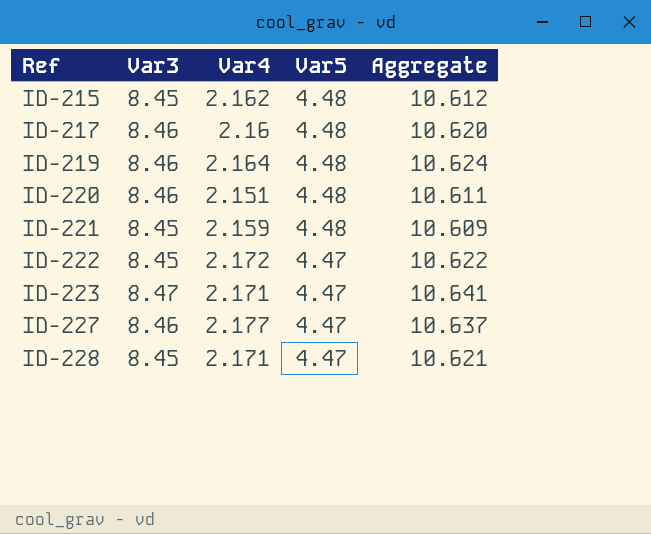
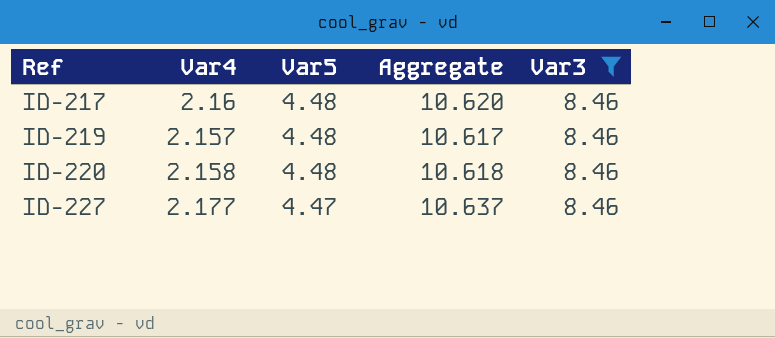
filter: none -> Var3 = 8.46
column Var3 | position: 2 -> 5
ID-219 | Var4: 2.164 -> 2.157
ID-219 | Aggregate: 10.624 -> 10.617
ID-220 | Var4: 2.151 -> 2.158
ID-220 | Aggregate: 10.611 -> 10.618

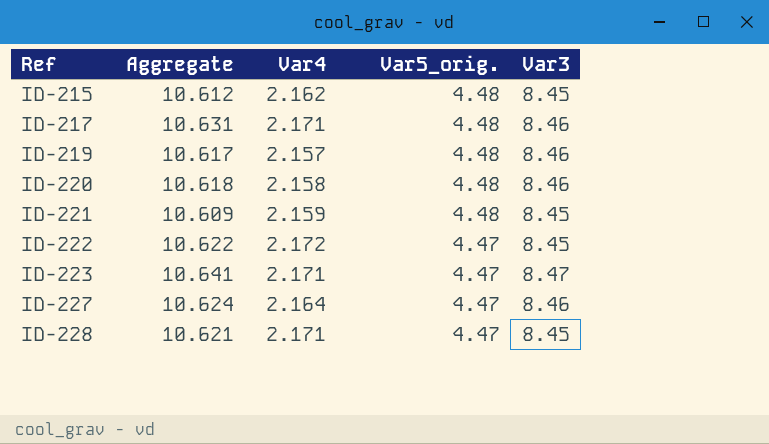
filter: Var3 = 8.46 -> none
column Aggregate | position: 4 -> 2
column name: Var5 -> Var5_orig.
ID-217 | Aggregate: 10.620 -> 10.631
ID-217 | Var4: 2.16 -> 2.171
ID-227 | Aggregate: 10.637 -> 10.624
ID-227 | Var4: 2.177 -> 2.164

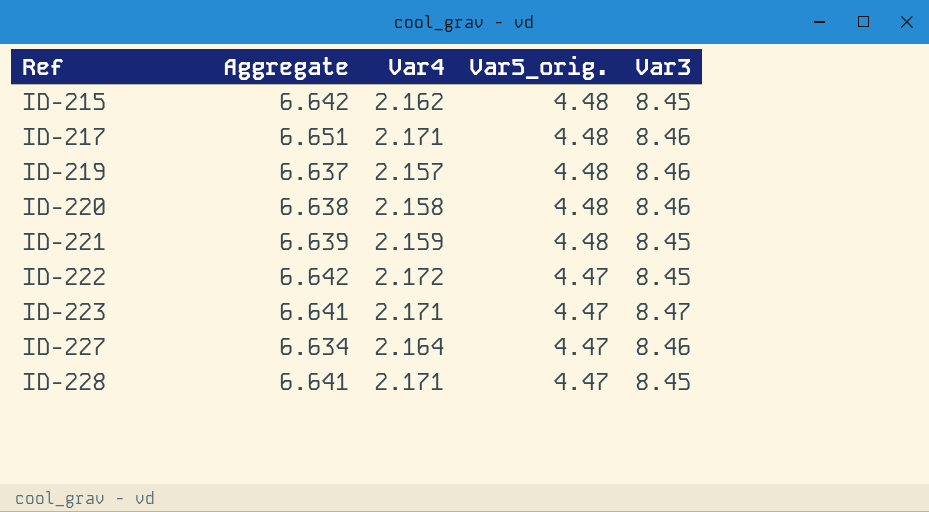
column Aggregate | formula: [Var4] + [Var3] -> [Var4] + [Var5_orig.]

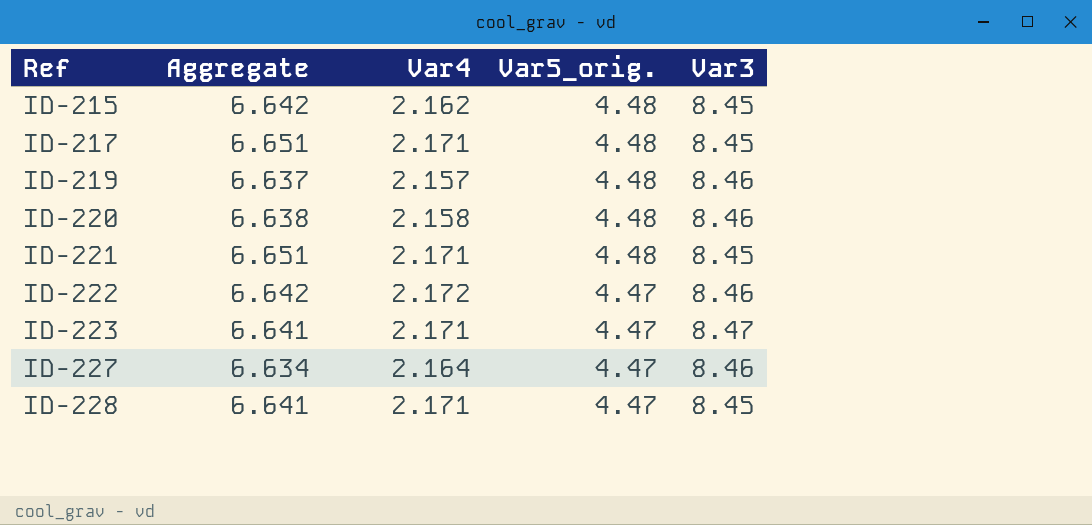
ID-217 | Var3: 8.46 -> 8.45
ID-221 | Aggregate: 6.639 -> 6.651
ID-221 | Var4: 2.159 -> 2.171
ID-222 | Var3: 8.45 -> 8.46

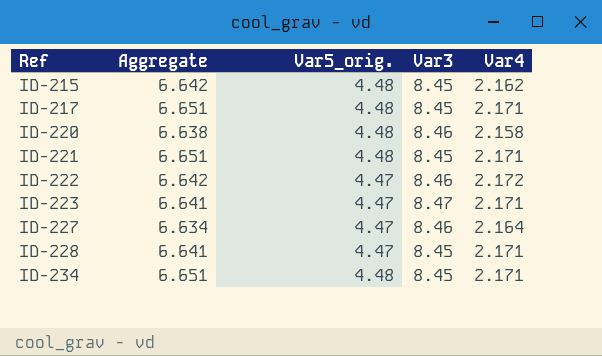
column Var4 | position: 3 -> 5
row ID-219: 6.637 | 2.157 | 4.48 | 8.46 -> none
row ID-234: none -> 6.651 | 4.48 | 8.45 | 2.171

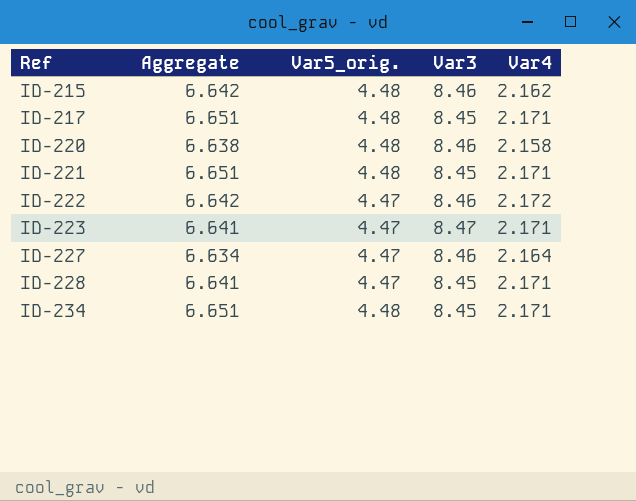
ID-215 | Var3: 8.45 -> 8.46

